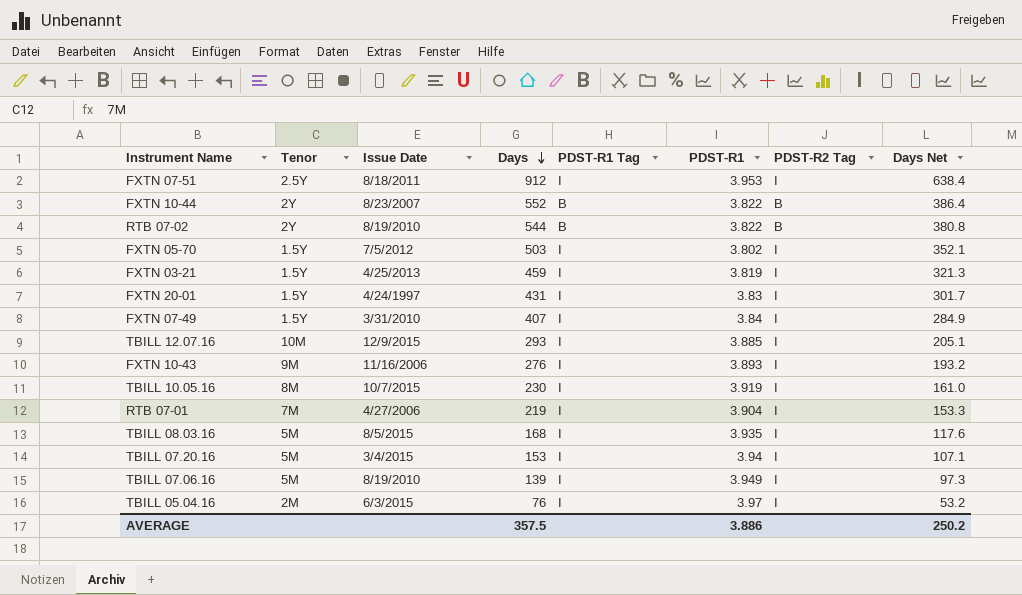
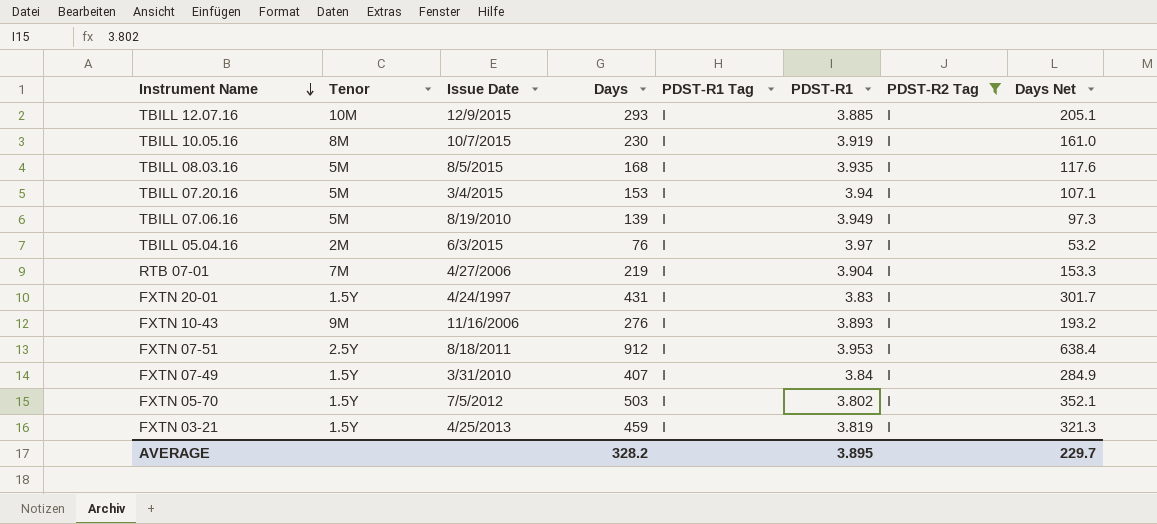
filter: none -> PDST-R2 Tag = I
row order: Days descending -> Instrument Name descending
AVERAGE | Days: 357.5 -> 328.2
AVERAGE | PDST-R1: 3.886 -> 3.895
AVERAGE | Days Net: 250.2 -> 229.7

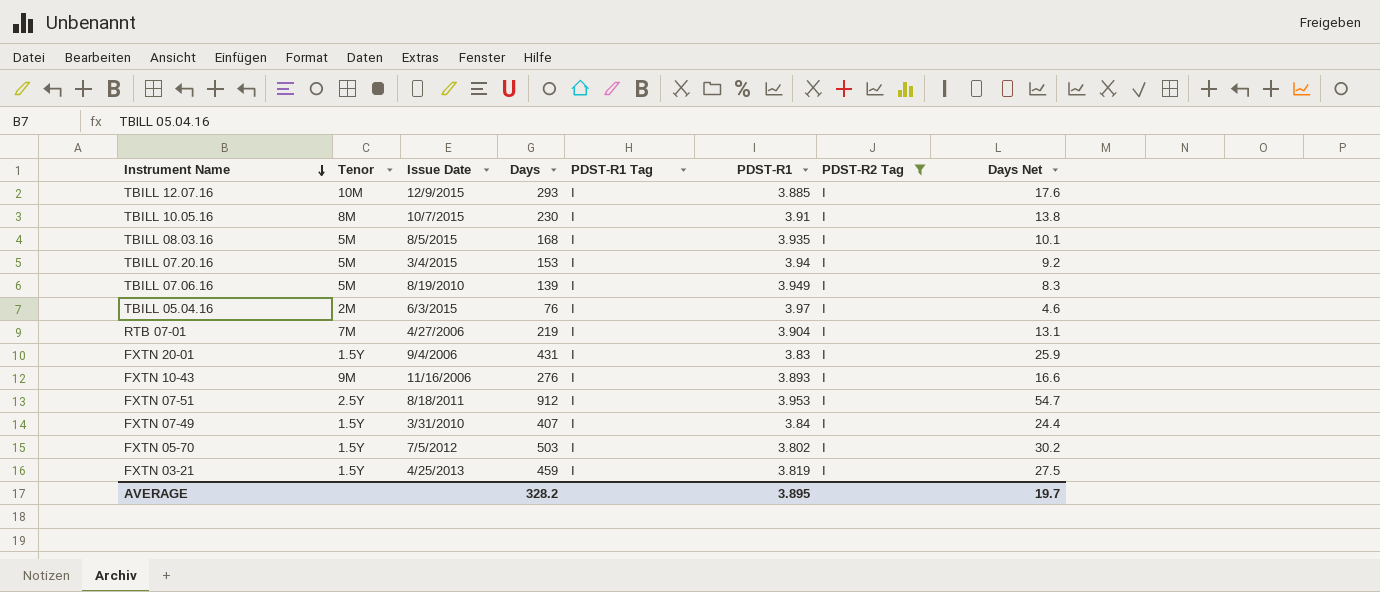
column Days Net | formula: [Days] * 0.7 -> [Days] * 0.06
TBILL 10.05.16 | PDST-R1: 3.919 -> 3.91
FXTN 20-01 | Issue Date: 4/24/1997 -> 9/4/2006
AVERAGE | Days Net: 229.7 -> 19.7

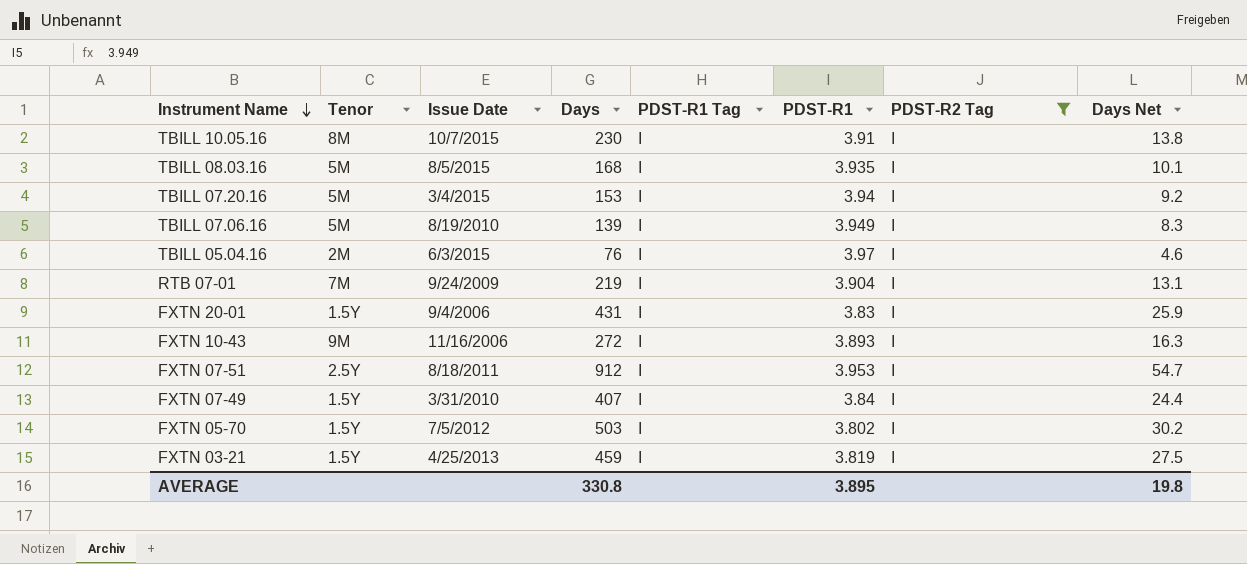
row TBILL 12.07.16: 10M | 12/9/2015 | 293 | I | 3.885 | I | 17.6 -> none
RTB 07-01 | Issue Date: 4/27/2006 -> 9/24/2009
FXTN 10-43 | Days: 276 -> 272
FXTN 10-43 | Days Net: 16.6 -> 16.3
AVERAGE | Days: 328.2 -> 330.8
AVERAGE | Days Net: 19.7 -> 19.8

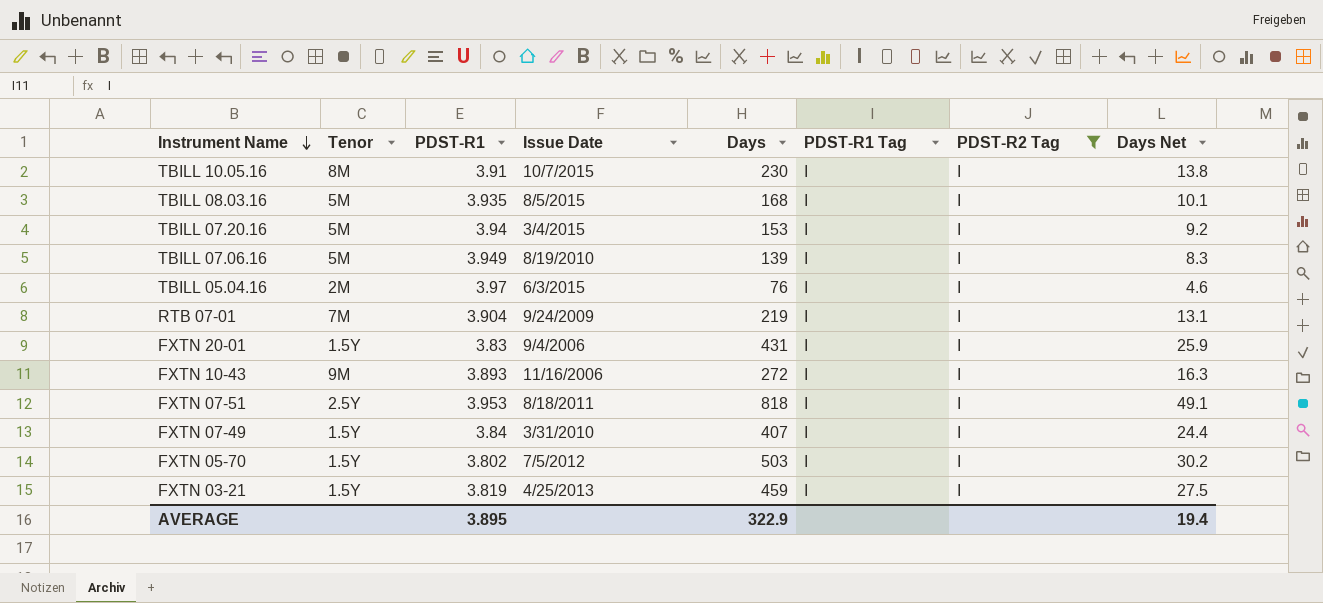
column PDST-R1 | position: 6 -> 3
FXTN 07-51 | Days: 912 -> 818
FXTN 07-51 | Days Net: 54.7 -> 49.1
AVERAGE | Days: 330.8 -> 322.9
AVERAGE | Days Net: 19.8 -> 19.4

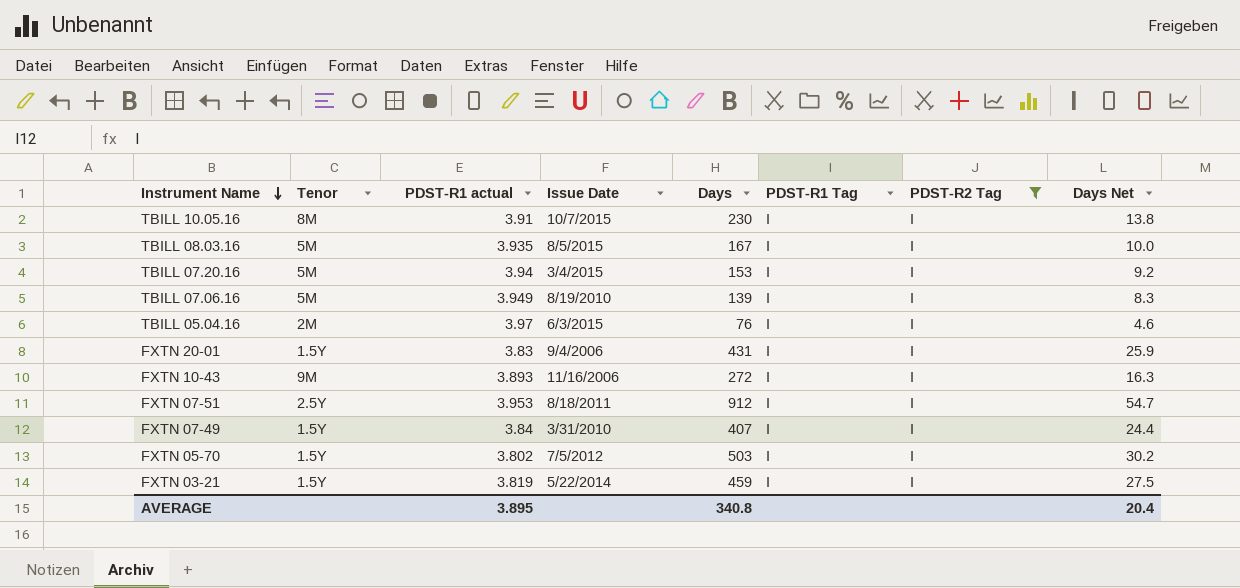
column name: PDST-R1 -> PDST-R1 actual
row RTB 07-01: 7M | 3.904 | 9/24/2009 | 219 | I | I | 13.1 -> none
TBILL 08.03.16 | Days: 168 -> 167
TBILL 08.03.16 | Days Net: 10.1 -> 10.0
FXTN 07-51 | Days: 818 -> 912
FXTN 07-51 | Days Net: 49.1 -> 54.7
FXTN 03-21 | Issue Date: 4/25/2013 -> 5/22/2014
AVERAGE | Days: 322.9 -> 340.8
AVERAGE | Days Net: 19.4 -> 20.4

